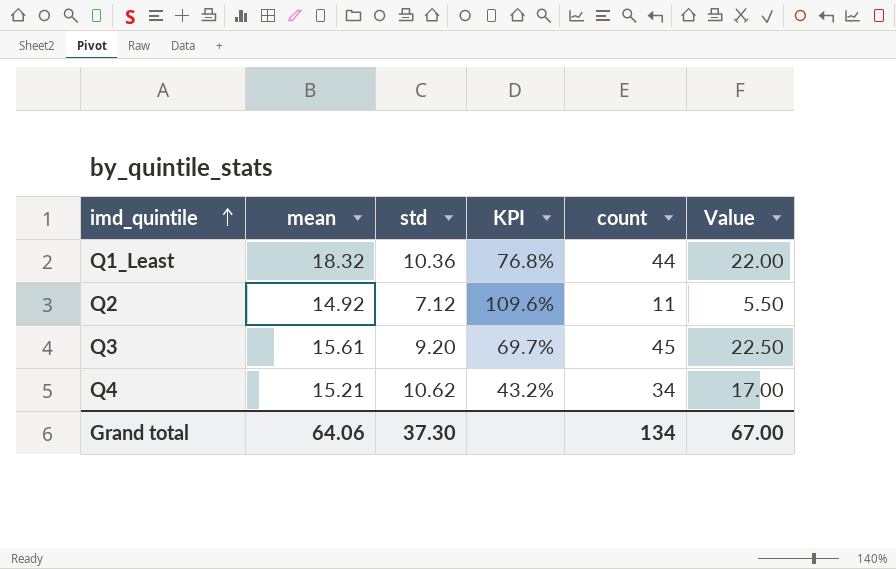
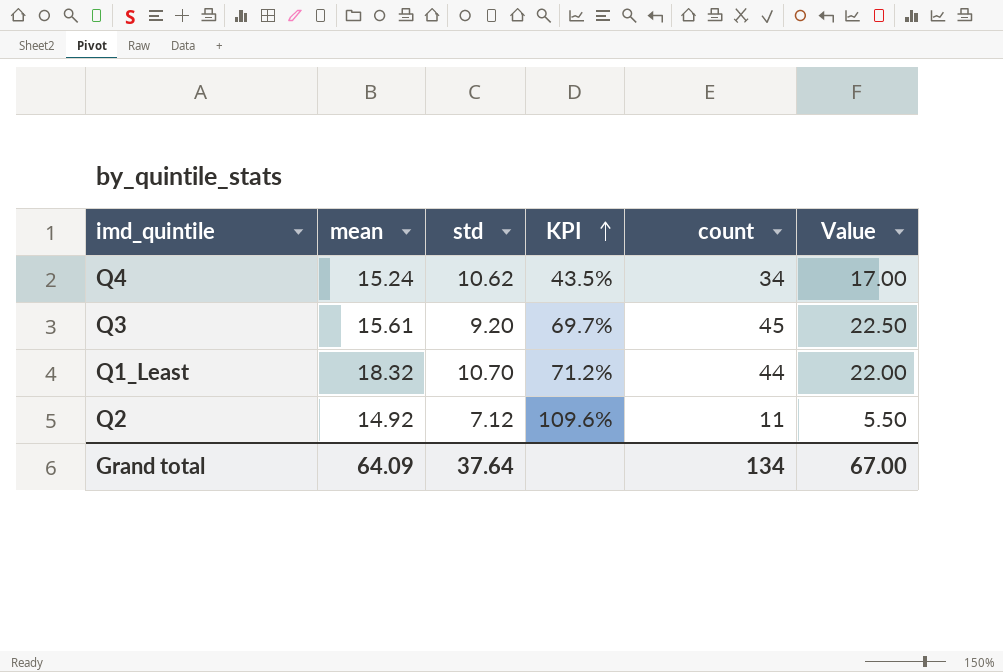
row order: imd_quintile ascending -> KPI ascending
Q4 | mean: 15.21 -> 15.24
Q4 | KPI: 43.2% -> 43.5%
Q1_Least | std: 10.36 -> 10.70
Q1_Least | KPI: 76.8% -> 71.2%
Grand total | mean: 64.06 -> 64.09
Grand total | std: 37.30 -> 37.64

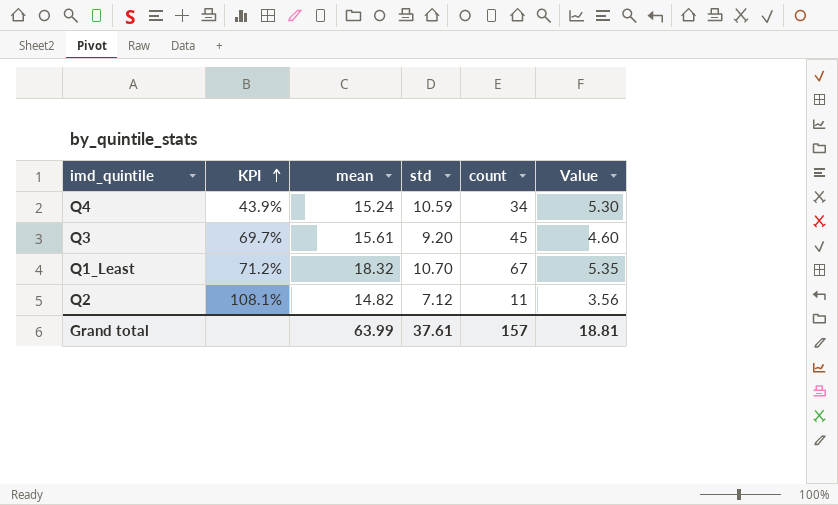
column KPI | position: 4 -> 2
column Value | formula: [count] * 0.5 -> [std] * 0.5
Q4 | KPI: 43.5% -> 43.9%
Q4 | std: 10.62 -> 10.59
Q1_Least | count: 44 -> 67
Q2 | KPI: 109.6% -> 108.1%
Q2 | mean: 14.92 -> 14.82
Grand total | mean: 64.09 -> 63.99
Grand total | std: 37.64 -> 37.61
Grand total | count: 134 -> 157
Grand total | Value: 67.00 -> 18.81

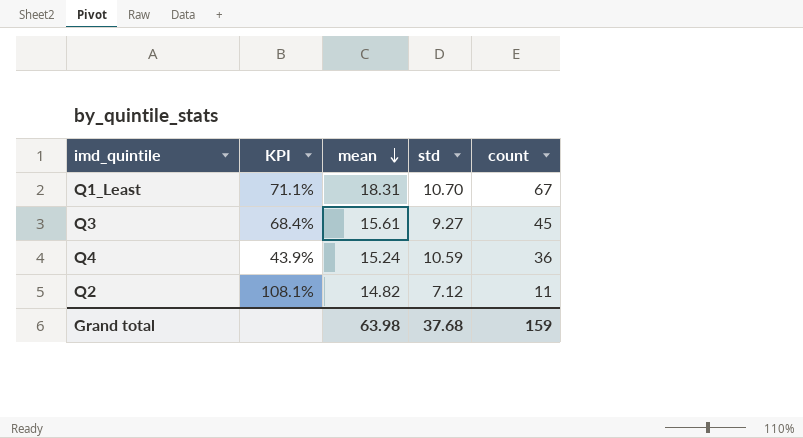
row order: KPI ascending -> mean descending
column Value | formula: [std] * 0.5 -> none
Q1_Least | KPI: 71.2% -> 71.1%
Q1_Least | mean: 18.32 -> 18.31
Q3 | KPI: 69.7% -> 68.4%
Q3 | std: 9.20 -> 9.27
Q4 | count: 34 -> 36
Grand total | mean: 63.99 -> 63.98
Grand total | std: 37.61 -> 37.68
Grand total | count: 157 -> 159

